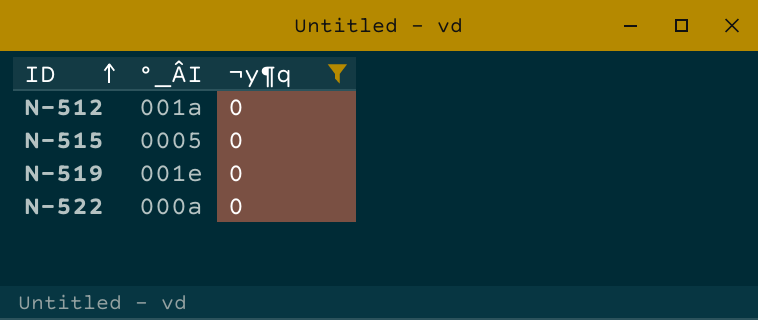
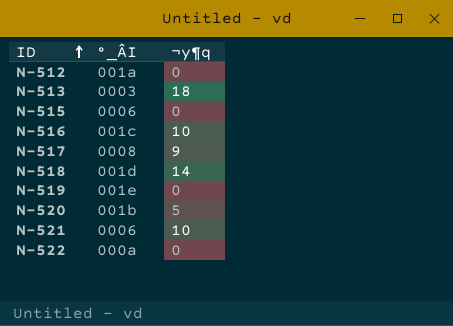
filter: ¬y¶q = 0 -> none
N-515 | °_ÂI: 0005 -> 0006

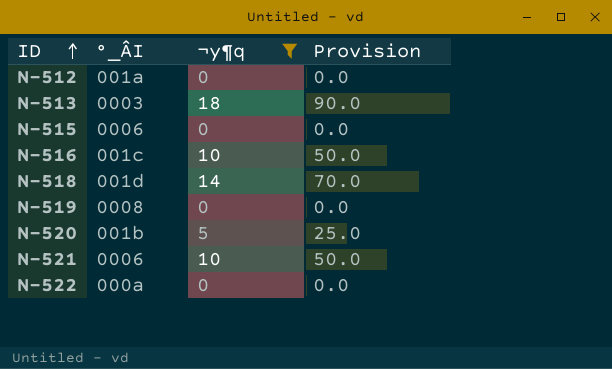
filter: none -> ¬y¶q != 9
column Provision | formula: none -> [¬y¶q] * 5
N-519 | °_ÂI: 001e -> 0008

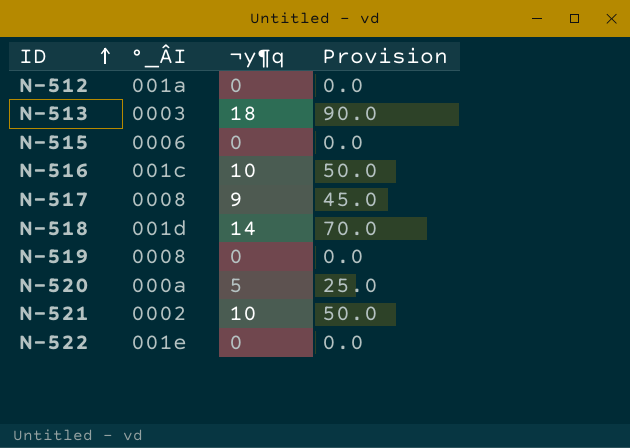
filter: ¬y¶q != 9 -> none
N-520 | °_ÂI: 001b -> 000a
N-521 | °_ÂI: 0006 -> 0002
N-522 | °_ÂI: 000a -> 001e

